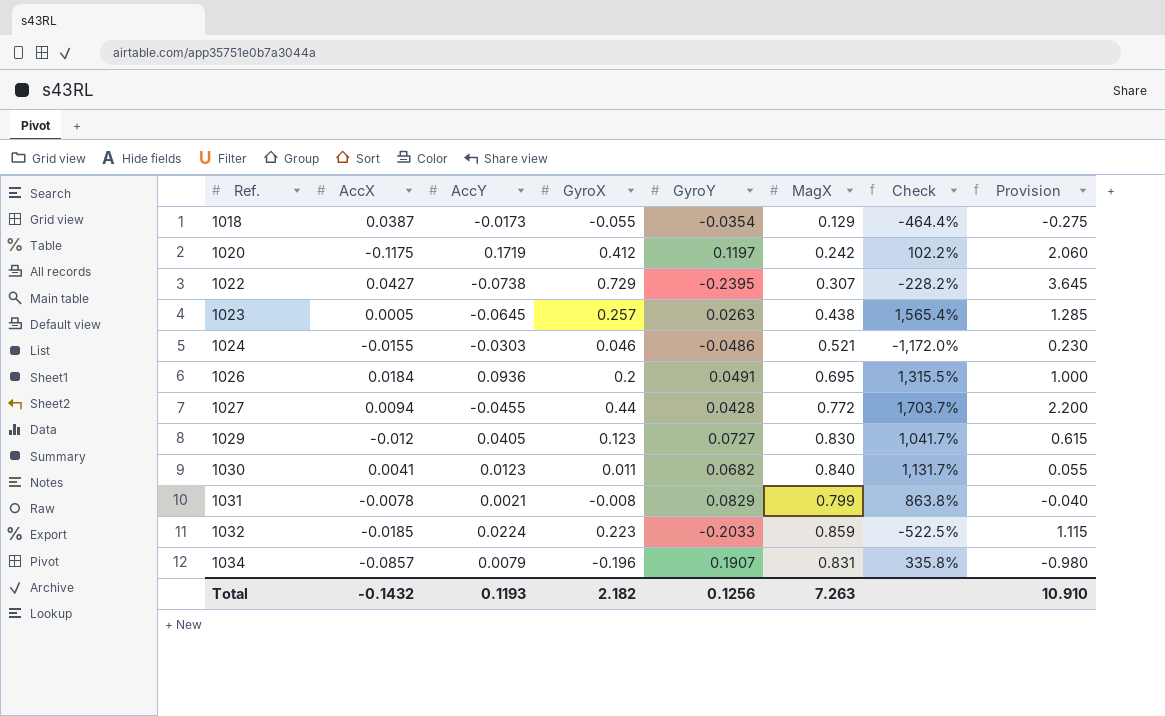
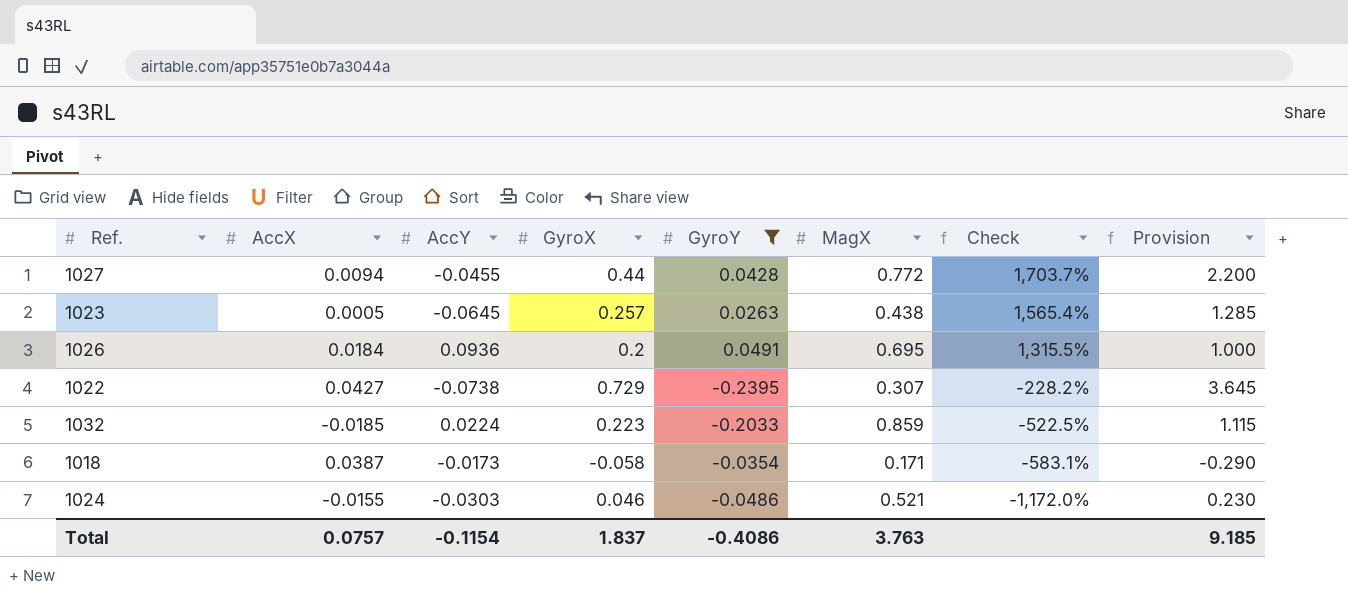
filter: none -> GyroY <= 0.0491
row order: Ref. ascending -> Check descending
1018 | GyroX: -0.055 -> -0.058
1018 | MagX: 0.129 -> 0.171
1018 | Check: -464.4% -> -583.1%
1018 | Provision: -0.275 -> -0.290
Total | AccX: -0.1432 -> 0.0757
Total | AccY: 0.1193 -> -0.1154
Total | GyroX: 2.182 -> 1.837
Total | GyroY: 0.1256 -> -0.4086
Total | MagX: 7.263 -> 3.763
Total | Provision: 10.910 -> 9.185

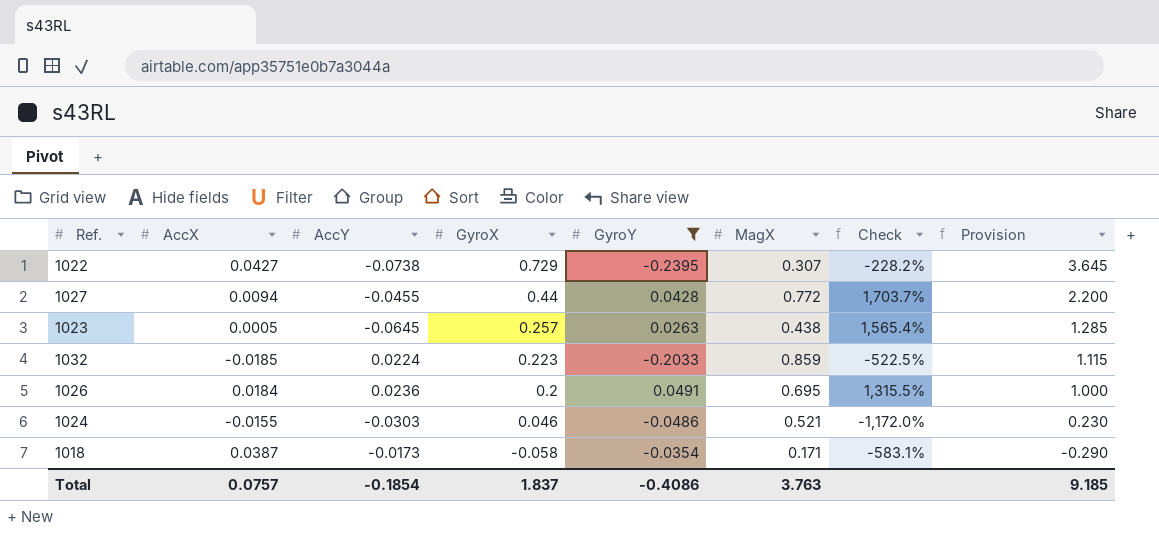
row order: Check descending -> GyroX descending
1026 | AccY: 0.0936 -> 0.0236
Total | AccY: -0.1154 -> -0.1854

